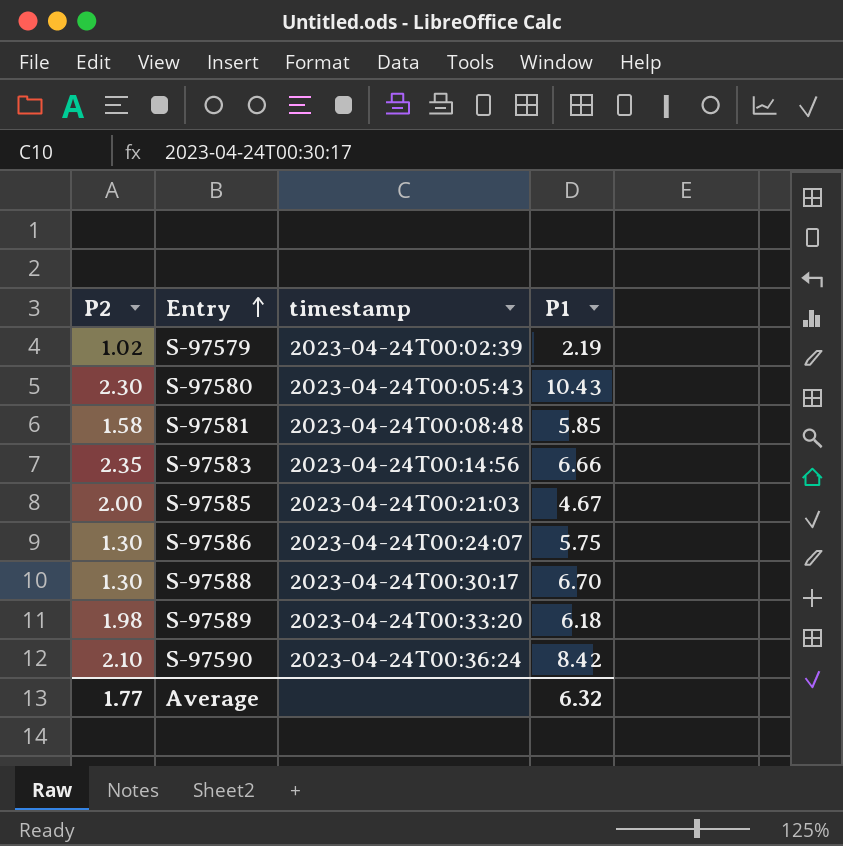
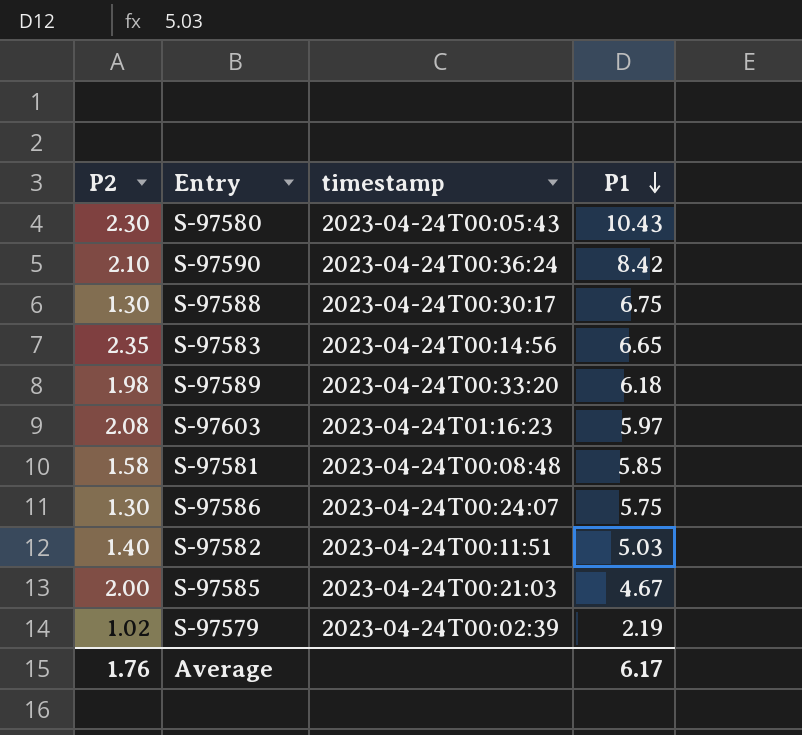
row order: Entry ascending -> P1 descending
S-97588 | P1: 6.70 -> 6.75
S-97583 | P1: 6.66 -> 6.65
row S-97603: none -> 2.08 | 2023-04-24T01:16:23 | 5.97
row S-97582: none -> 1.40 | 2023-04-24T00:11:51 | 5.03
Average | P2: 1.77 -> 1.76
Average | P1: 6.32 -> 6.17

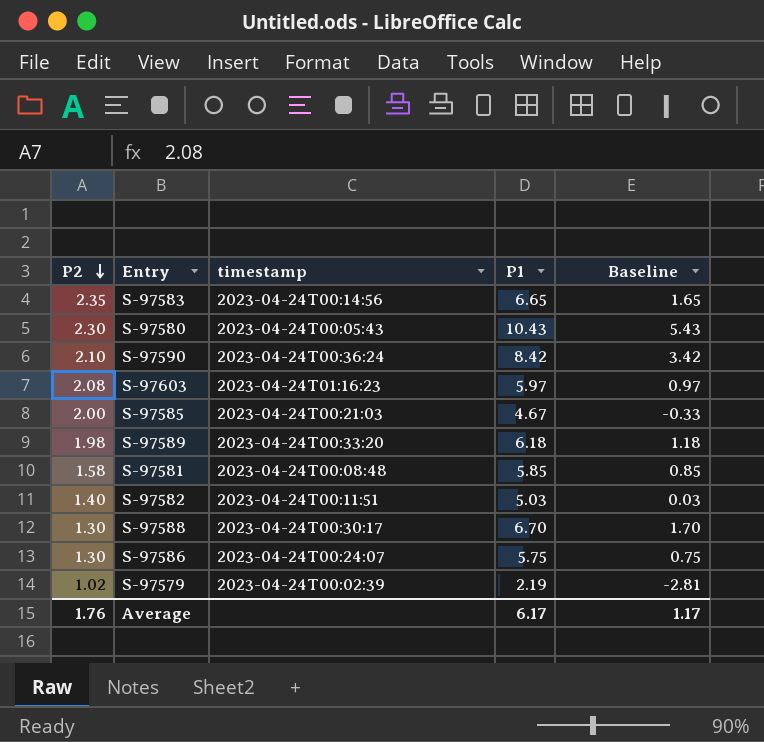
row order: P1 descending -> P2 descending
column Baseline | formula: none -> [P1] - 5
S-97588 | P1: 6.75 -> 6.70

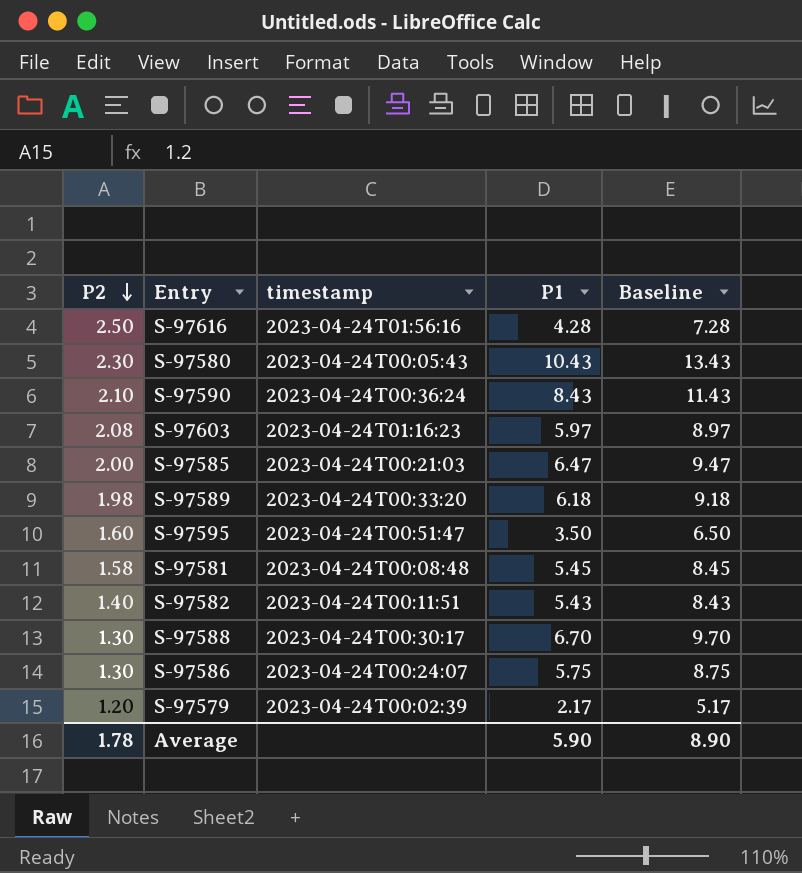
column Baseline | formula: [P1] - 5 -> [P1] + 3
row S-97583: 2.35 | 2023-04-24T00:14:56 | 6.65 | 1.65 -> none
row S-97616: none -> 2.50 | 2023-04-24T01:56:16 | 4.28 | 7.28
S-97590 | P1: 8.42 -> 8.43
S-97585 | P1: 4.67 -> 6.47
row S-97595: none -> 1.60 | 2023-04-24T00:51:47 | 3.50 | 6.50
S-97581 | P1: 5.85 -> 5.45
S-97582 | P1: 5.03 -> 5.43
S-97579 | P2: 1.02 -> 1.20
S-97579 | P1: 2.19 -> 2.17
Average | P2: 1.76 -> 1.78
Average | P1: 6.17 -> 5.90
Average | Baseline: 1.17 -> 8.90

